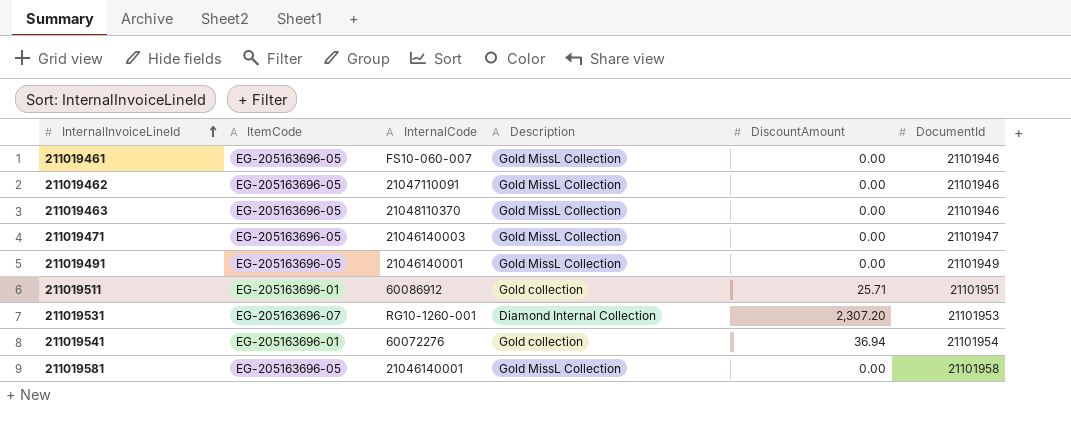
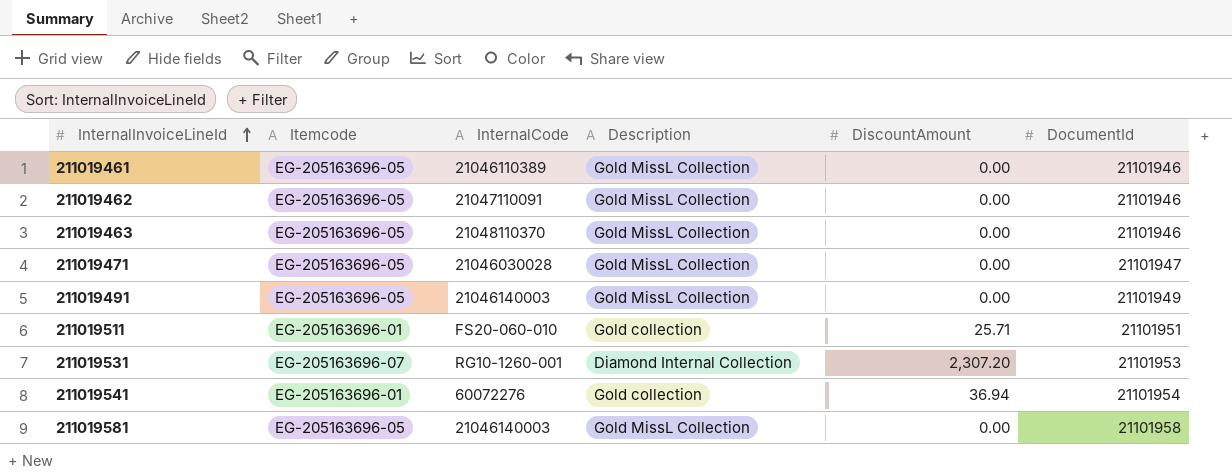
column name: ItemCode -> Itemcode
211019461 | InternalCode: FS10-060-007 -> 21046110389
211019471 | InternalCode: 21046140003 -> 21046030028
211019491 | InternalCode: 21046140001 -> 21046140003
211019511 | InternalCode: 60086912 -> FS20-060-010
211019581 | InternalCode: 21046140001 -> 21046140003

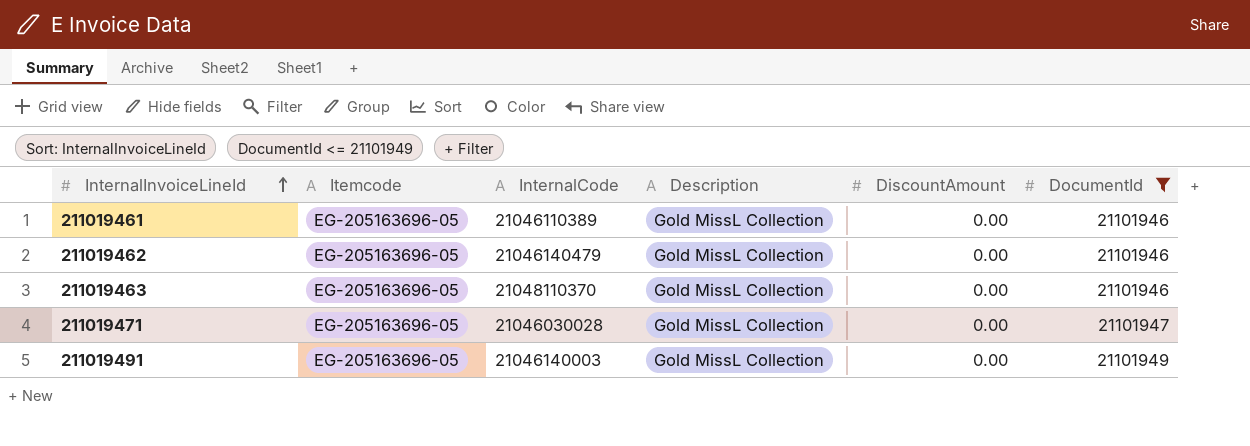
filter: none -> DocumentId <= 21101949
211019462 | InternalCode: 21047110091 -> 21046140479

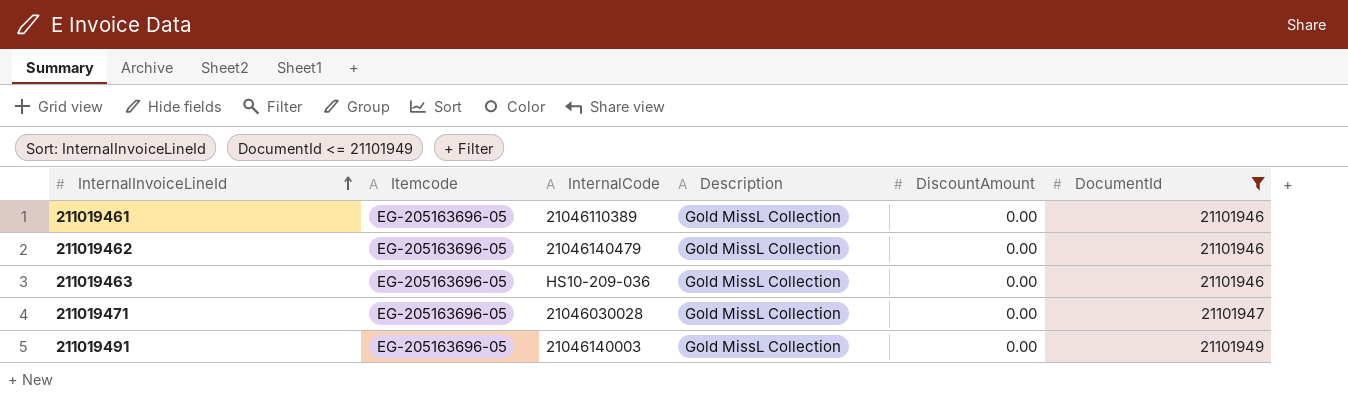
211019463 | InternalCode: 21048110370 -> HS10-209-036

